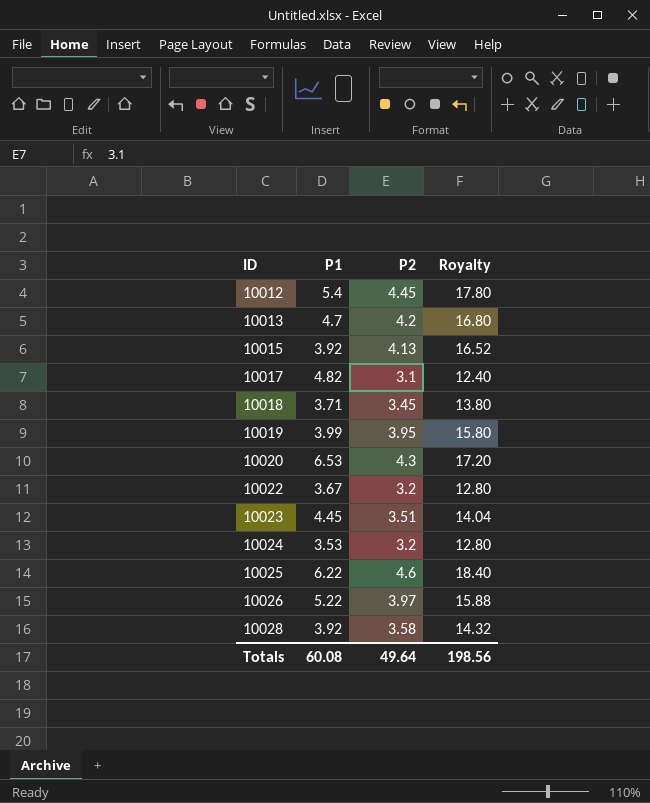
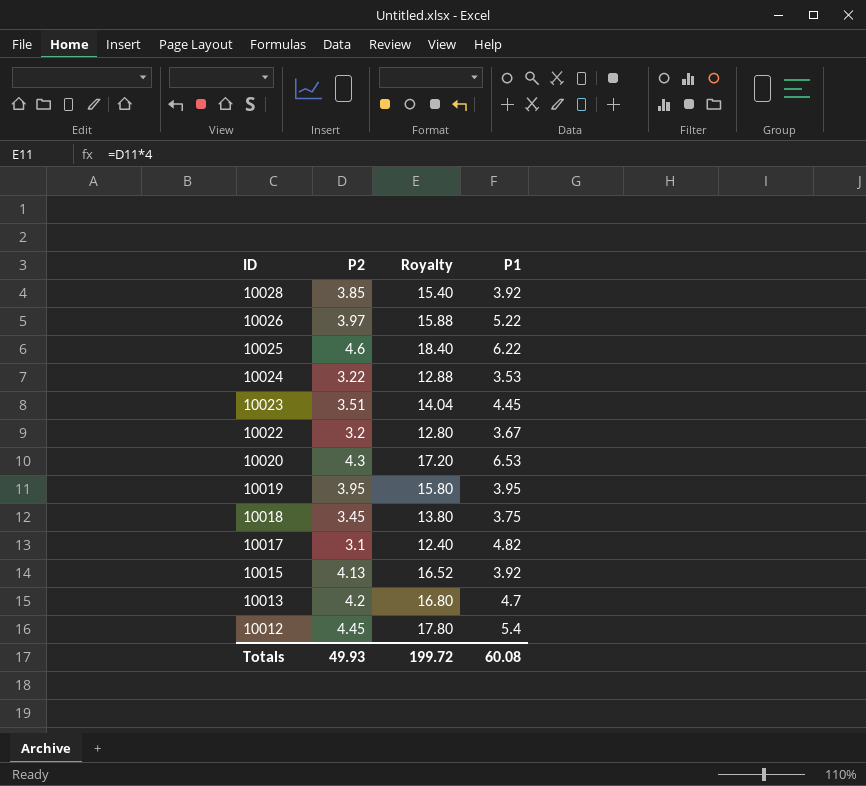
row order: ID ascending -> ID descending
column P1 | position: 2 -> 4
10028 | P2: 3.58 -> 3.85
10028 | Royalty: 14.32 -> 15.40
10024 | P2: 3.2 -> 3.22
10024 | Royalty: 12.80 -> 12.88
10019 | P1: 3.99 -> 3.95
10018 | P1: 3.71 -> 3.75
Totals | P2: 49.64 -> 49.93
Totals | Royalty: 198.56 -> 199.72

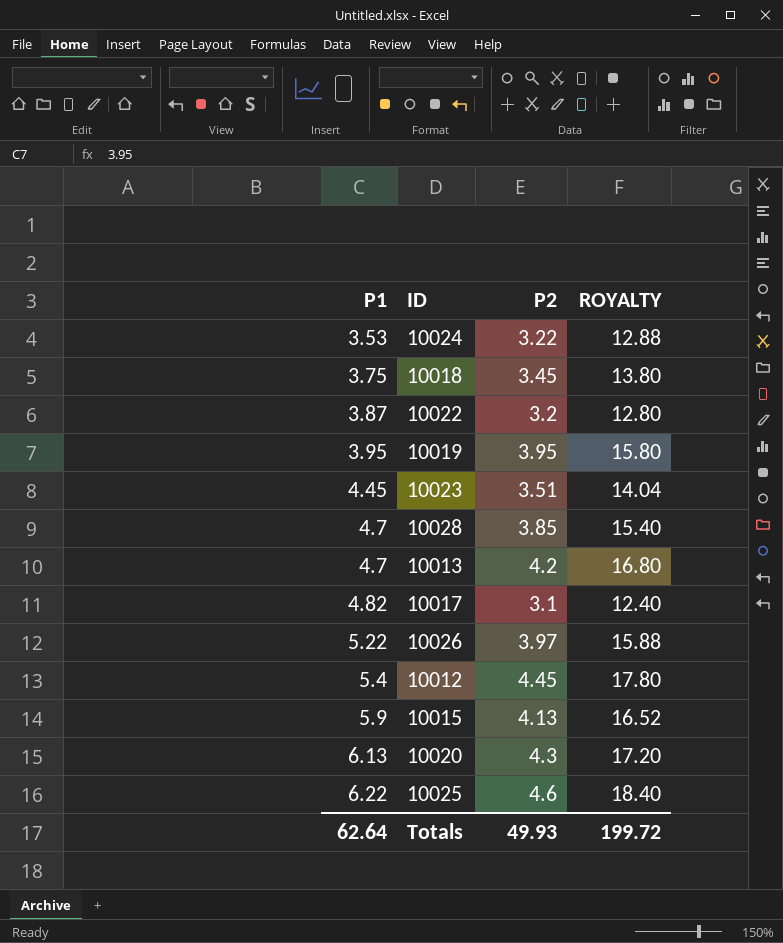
row order: ID descending -> P1 ascending
column P1 | position: 4 -> 1
column name: Royalty -> ROYALTY
10022 | P1: 3.67 -> 3.87
10028 | P1: 3.92 -> 4.7
10015 | P1: 3.92 -> 5.9
10020 | P1: 6.53 -> 6.13
Totals | P1: 60.08 -> 62.64

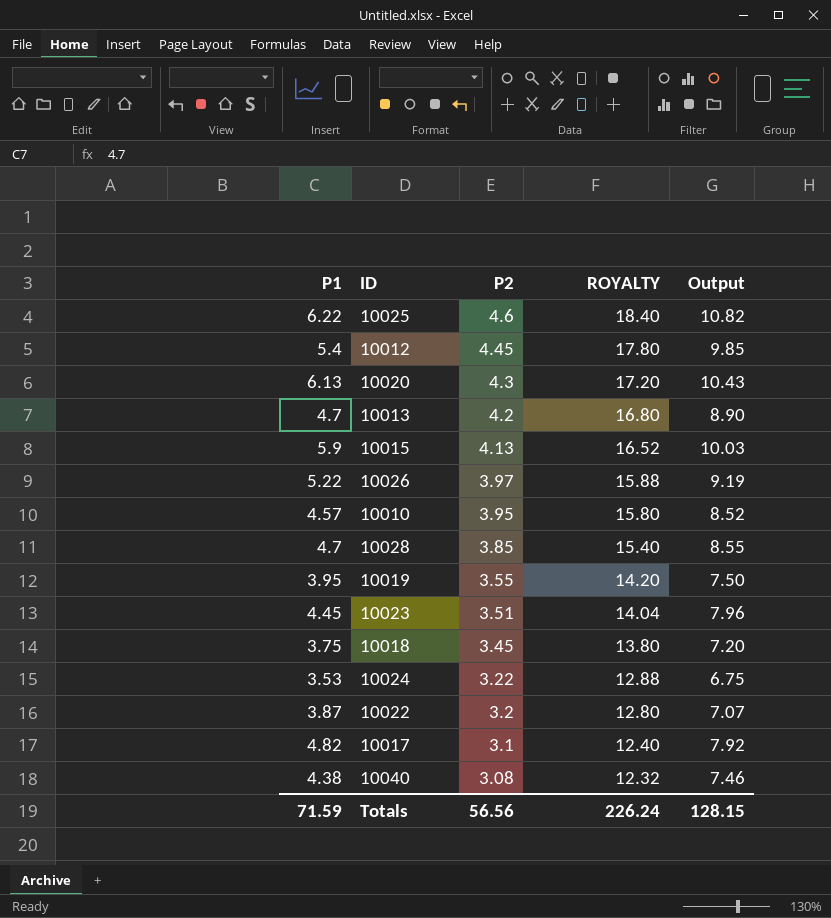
row order: P1 ascending -> P2 descending
column Output | formula: none -> [P1] + [P2]
row 10010: none -> 4.57 | 3.95 | 15.80 | 8.52
10019 | P2: 3.95 -> 3.55
10019 | ROYALTY: 15.80 -> 14.20
row 10040: none -> 4.38 | 3.08 | 12.32 | 7.46
Totals | P1: 62.64 -> 71.59
Totals | P2: 49.93 -> 56.56
Totals | ROYALTY: 199.72 -> 226.24

